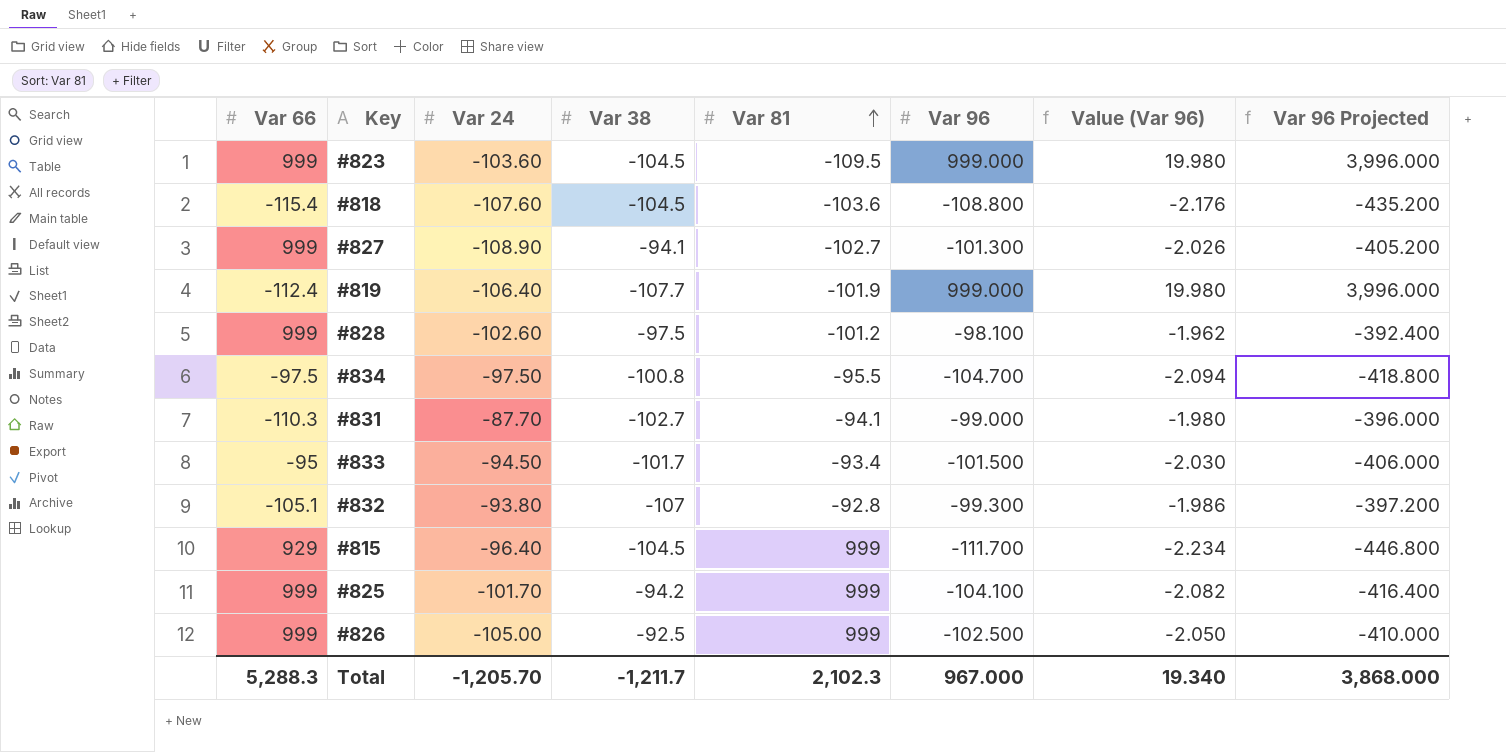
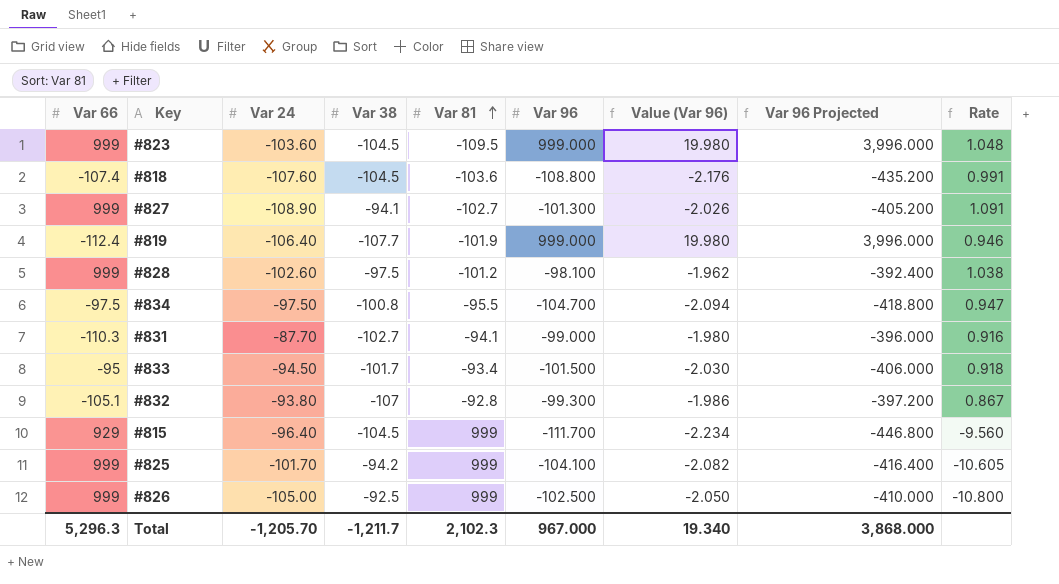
column Rate | formula: none -> [Var 81] / [Var 38]
#818 | Var 66: -115.4 -> -107.4
Total | Var 66: 5,288.3 -> 5,296.3

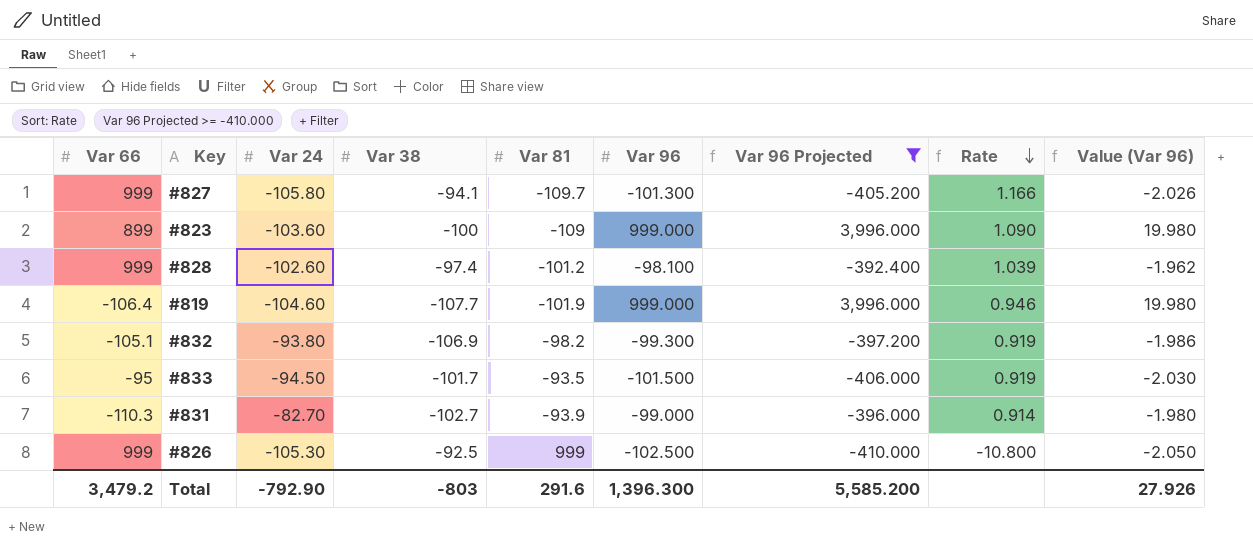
filter: none -> Var 96 Projected >= -410.000
row order: Var 81 ascending -> Rate descending
column Value (Var 96) | position: 7 -> 9
#827 | Var 24: -108.90 -> -105.80
#827 | Var 81: -102.7 -> -109.7
#827 | Rate: 1.091 -> 1.166
#823 | Var 66: 999 -> 899
#823 | Var 38: -104.5 -> -100
#823 | Var 81: -109.5 -> -109
#823 | Rate: 1.048 -> 1.090
#828 | Var 38: -97.5 -> -97.4
#828 | Rate: 1.038 -> 1.039
#819 | Var 66: -112.4 -> -106.4
#819 | Var 24: -106.40 -> -104.60
#832 | Var 38: -107 -> -106.9
#832 | Var 81: -92.8 -> -98.2
#832 | Rate: 0.867 -> 0.919
#833 | Var 81: -93.4 -> -93.5
#833 | Rate: 0.918 -> 0.919
#831 | Var 24: -87.70 -> -82.70
#831 | Var 81: -94.1 -> -93.9
#831 | Rate: 0.916 -> 0.914
#826 | Var 24: -105.00 -> -105.30
Total | Var 66: 5,296.3 -> 3,479.2
Total | Var 24: -1,205.70 -> -792.90
Total | Var 38: -1,211.7 -> -803
Total | Var 81: 2,102.3 -> 291.6
Total | Var 96: 967.000 -> 1,396.300
Total | Var 96 Projected: 3,868.000 -> 5,585.200
Total | Value (Var 96): 19.340 -> 27.926

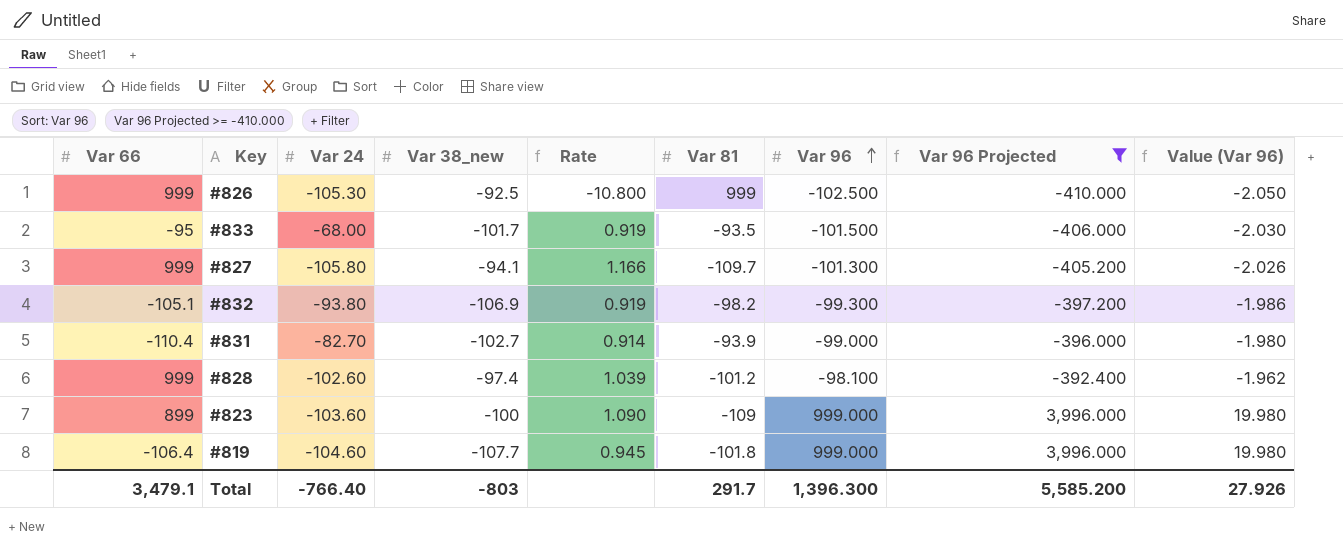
row order: Rate descending -> Var 96 ascending
column name: Var 38 -> Var 38_new
column Rate | position: 8 -> 5
#833 | Var 24: -94.50 -> -68.00
#831 | Var 66: -110.3 -> -110.4
#819 | Rate: 0.946 -> 0.945
#819 | Var 81: -101.9 -> -101.8
Total | Var 66: 3,479.2 -> 3,479.1
Total | Var 24: -792.90 -> -766.40
Total | Var 81: 291.6 -> 291.7

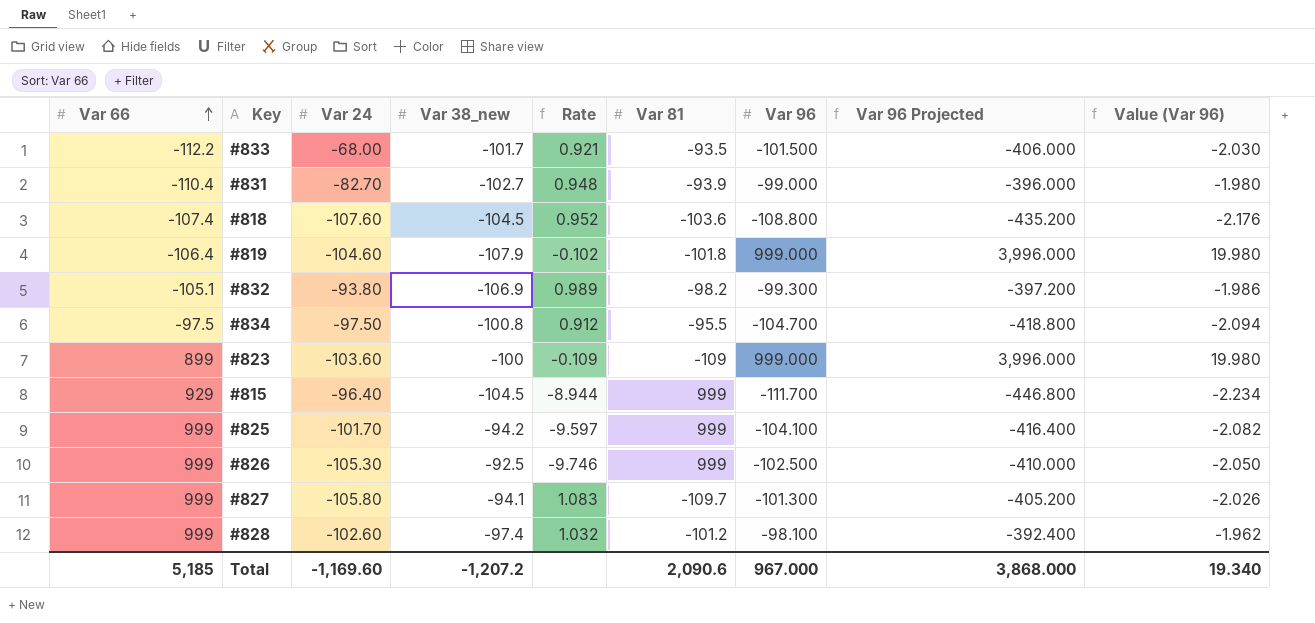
filter: Var 96 Projected >= -410.000 -> none
row order: Var 96 ascending -> Var 66 ascending
column Rate | formula: [Var 81] / [Var 38_new] -> [Var 81] / [Var 96]
#833 | Var 66: -95 -> -112.2
#819 | Var 38_new: -107.7 -> -107.9
Total | Var 66: 3,479.1 -> 5,185
Total | Var 24: -766.40 -> -1,169.60
Total | Var 38_new: -803 -> -1,207.2
Total | Var 81: 291.7 -> 2,090.6
Total | Var 96: 1,396.300 -> 967.000
Total | Var 96 Projected: 5,585.200 -> 3,868.000
Total | Value (Var 96): 27.926 -> 19.340

